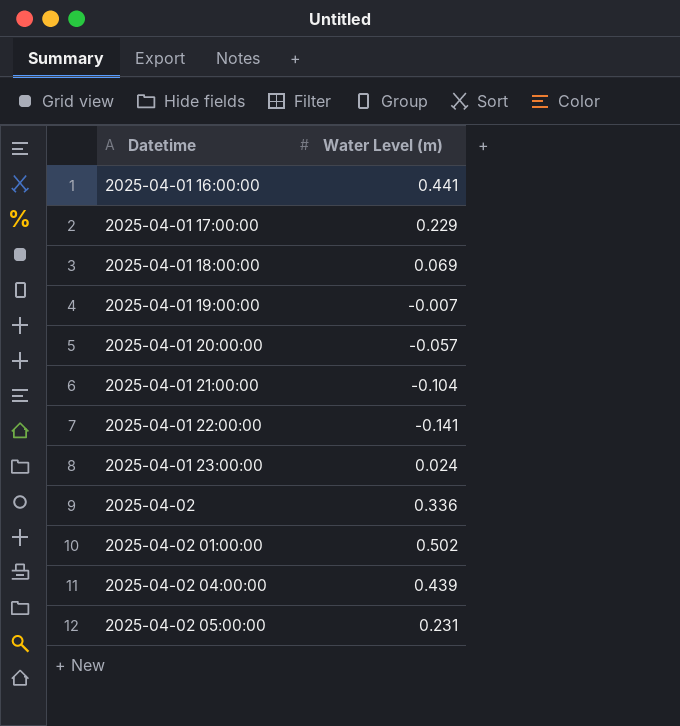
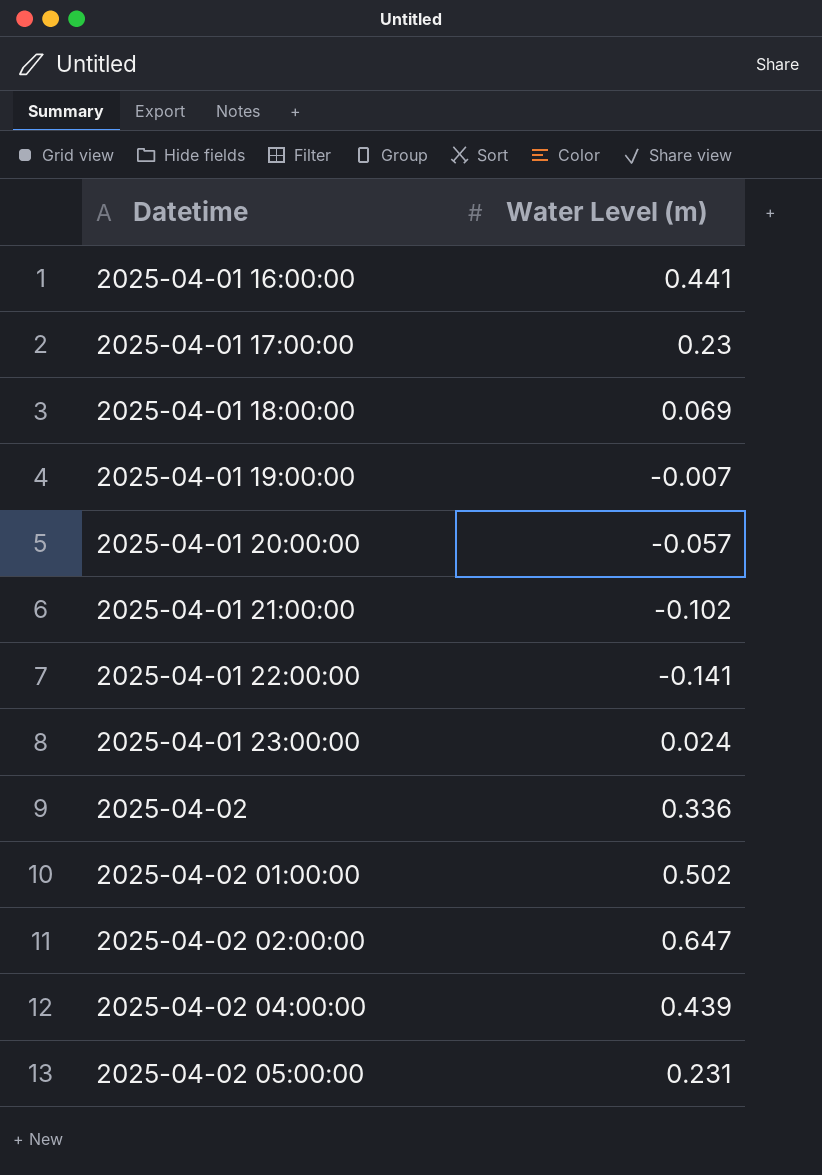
2025-04-01 17:00:00 | Water Level (m): 0.229 -> 0.23
2025-04-01 21:00:00 | Water Level (m): -0.104 -> -0.102
row 2025-04-02 02:00:00: none -> 0.647

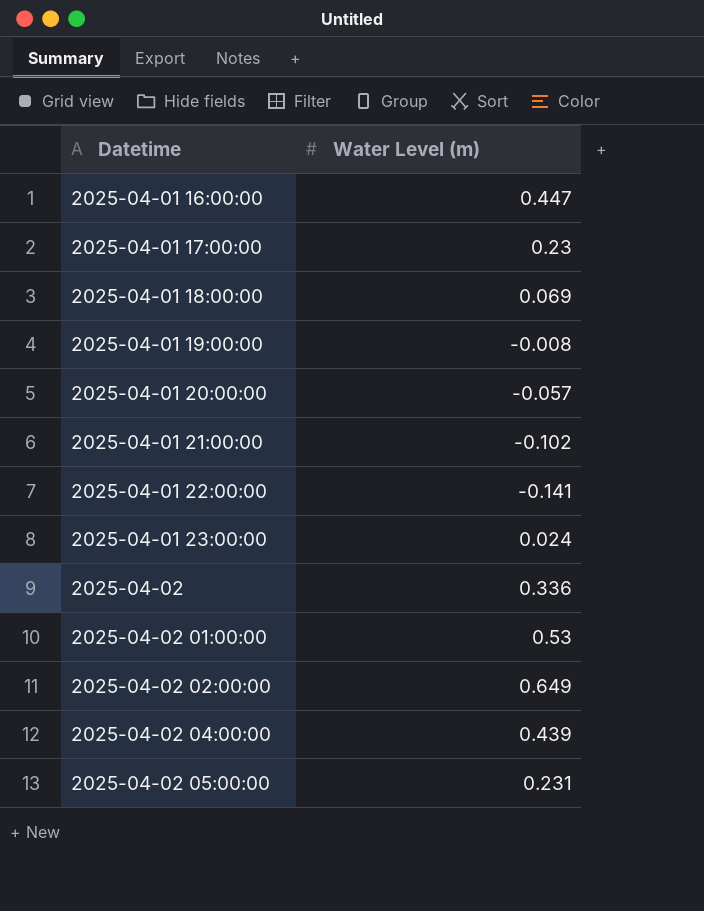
2025-04-01 16:00:00 | Water Level (m): 0.441 -> 0.447
2025-04-01 19:00:00 | Water Level (m): -0.007 -> -0.008
2025-04-02 01:00:00 | Water Level (m): 0.502 -> 0.53
2025-04-02 02:00:00 | Water Level (m): 0.647 -> 0.649

